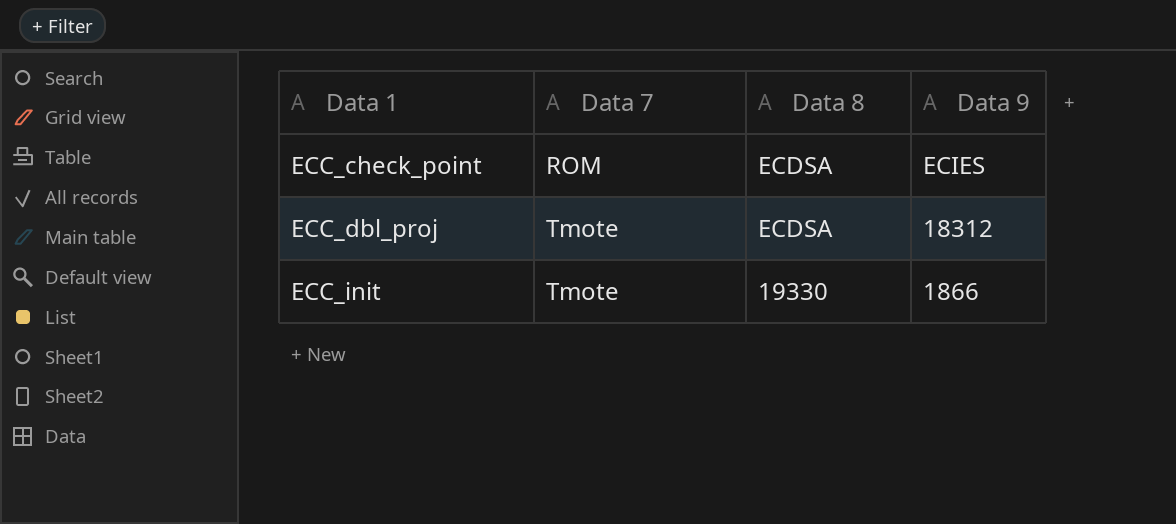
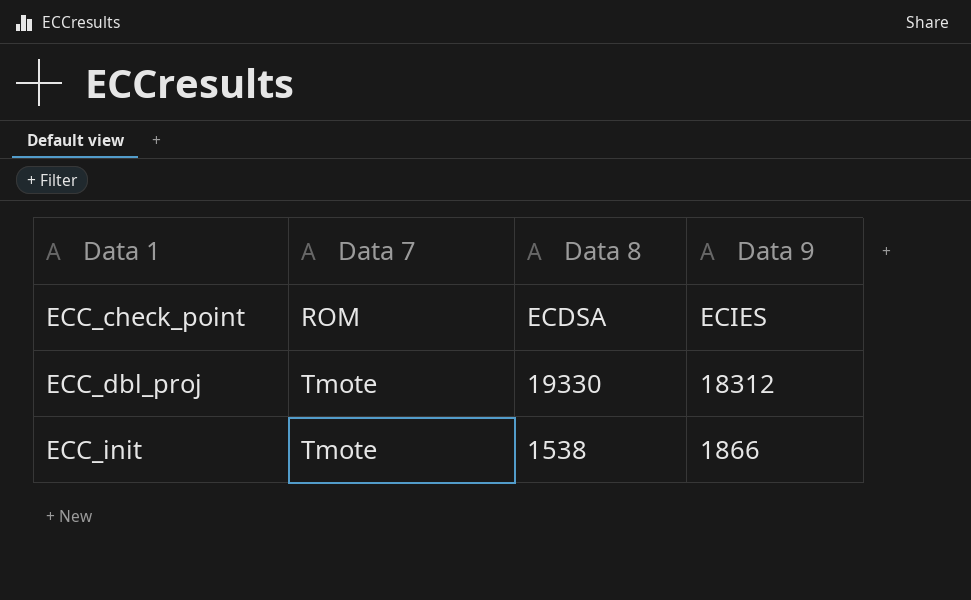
ECC_dbl_proj | Data 8: ECDSA -> 19330
ECC_init | Data 8: 19330 -> 1538

